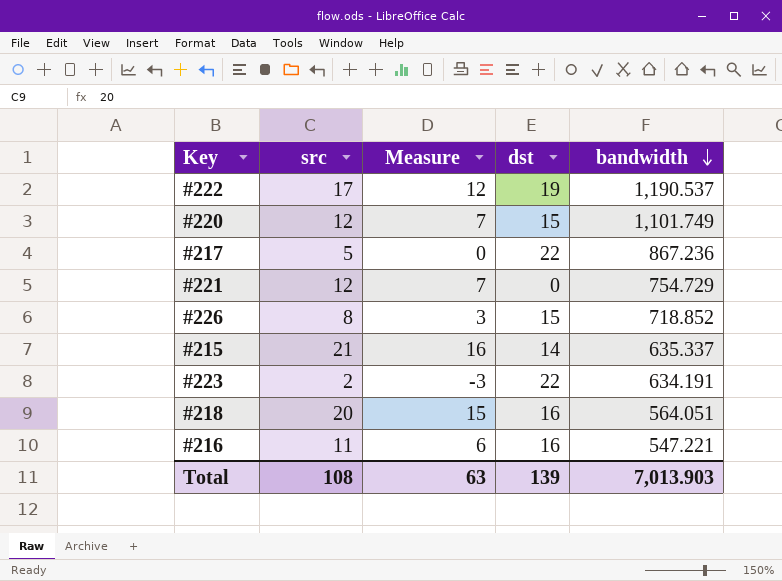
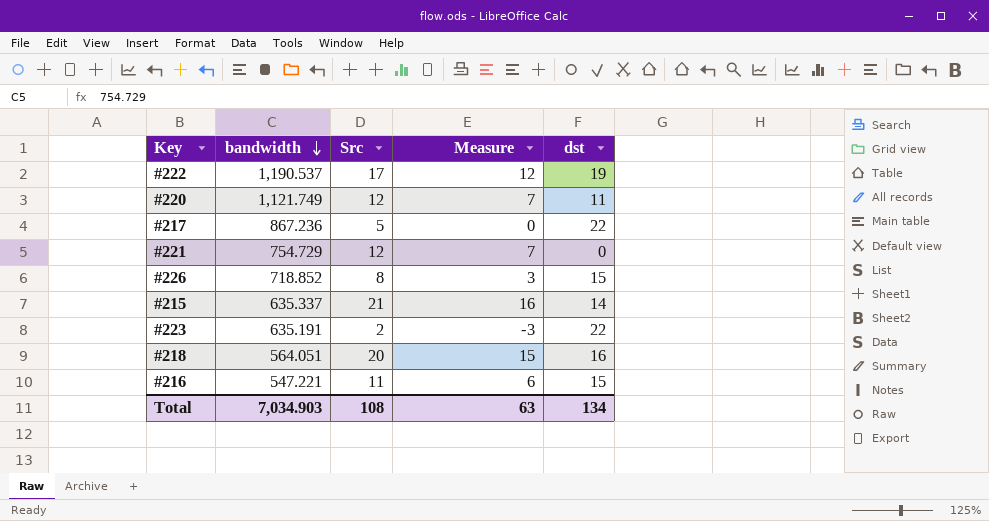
column bandwidth | position: 5 -> 2
column name: src -> Src
#220 | bandwidth: 1,101.749 -> 1,121.749
#220 | dst: 15 -> 11
#223 | bandwidth: 634.191 -> 635.191
#216 | dst: 16 -> 15
Total | bandwidth: 7,013.903 -> 7,034.903
Total | dst: 139 -> 134

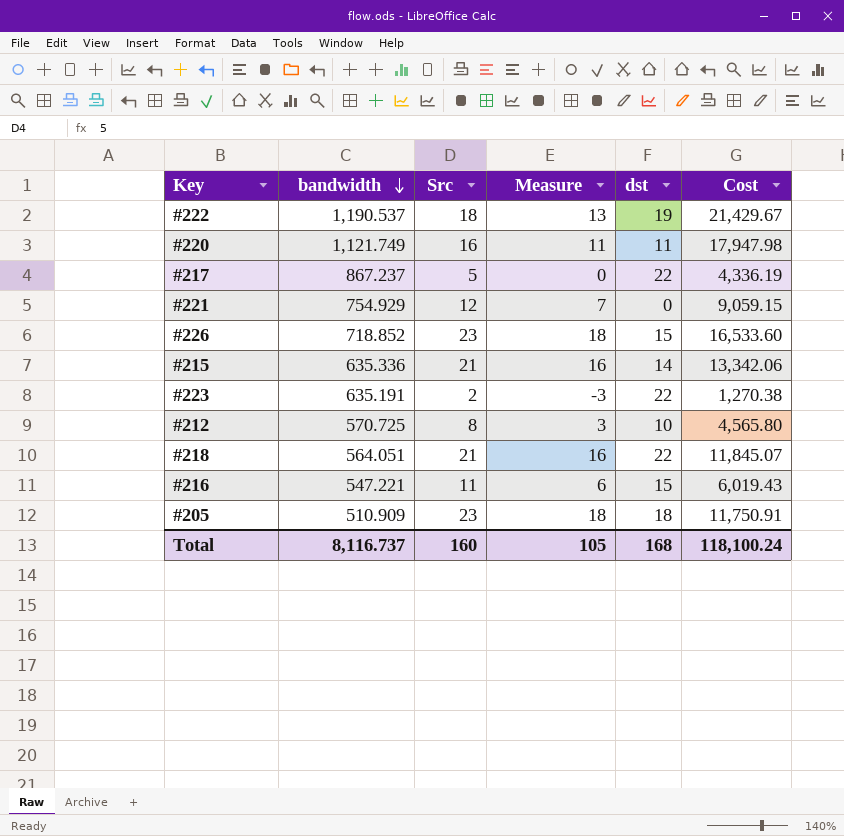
column Cost | formula: none -> [bandwidth] * [Src]
#222 | Src: 17 -> 18
#222 | Measure: 12 -> 13
#220 | Src: 12 -> 16
#220 | Measure: 7 -> 11
#217 | bandwidth: 867.236 -> 867.237
#221 | bandwidth: 754.729 -> 754.929
#226 | Src: 8 -> 23
#226 | Measure: 3 -> 18
#215 | bandwidth: 635.337 -> 635.336
row #212: none -> 570.725 | 8 | 3 | 10 | 4,565.80
#218 | Src: 20 -> 21
#218 | Measure: 15 -> 16
#218 | dst: 16 -> 22
row #205: none -> 510.909 | 23 | 18 | 18 | 11,750.91
Total | bandwidth: 7,034.903 -> 8,116.737
Total | Src: 108 -> 160
Total | Measure: 63 -> 105
Total | dst: 134 -> 168

